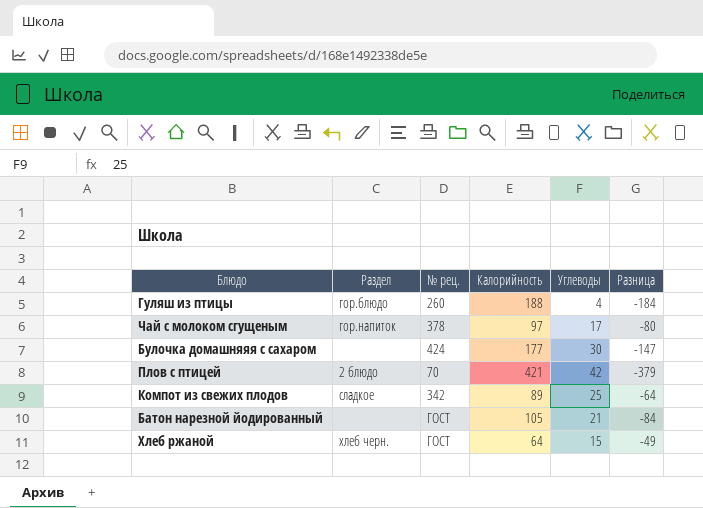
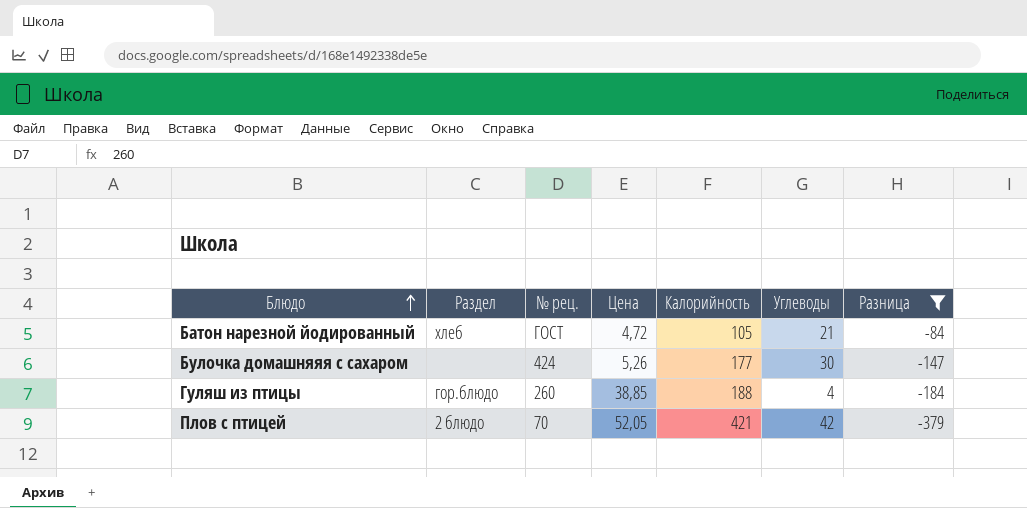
filter: none -> Разница <= -84
row order: none -> Блюдо ascending
column Цена | position: none -> 4
Батон нарезной йодированный | Раздел: none -> хлеб

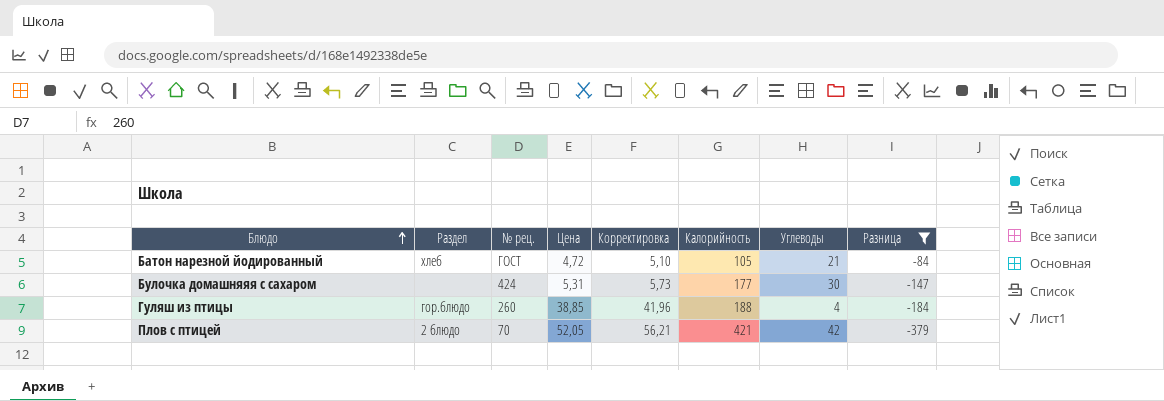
column Корректировка | formula: none -> [Цена] * 1,08
Булочка домашняяя с сахаром | Цена: 5,26 -> 5,31

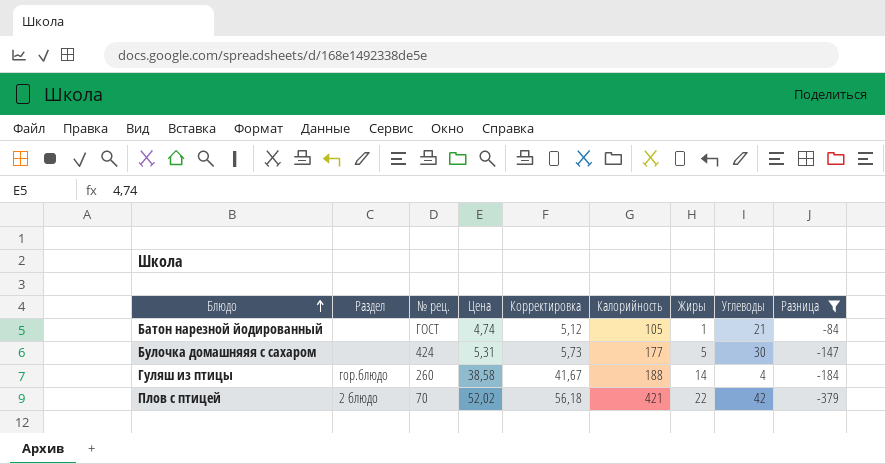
column Жиры | position: none -> 7
Батон нарезной йодированный | Раздел: хлеб -> none
Батон нарезной йодированный | Цена: 4,72 -> 4,74
Батон нарезной йодированный | Корректировка: 5,10 -> 5,12
Гуляш из птицы | Цена: 38,85 -> 38,58
Гуляш из птицы | Корректировка: 41,96 -> 41,67
Плов с птицей | Цена: 52,05 -> 52,02
Плов с птицей | Корректировка: 56,21 -> 56,18

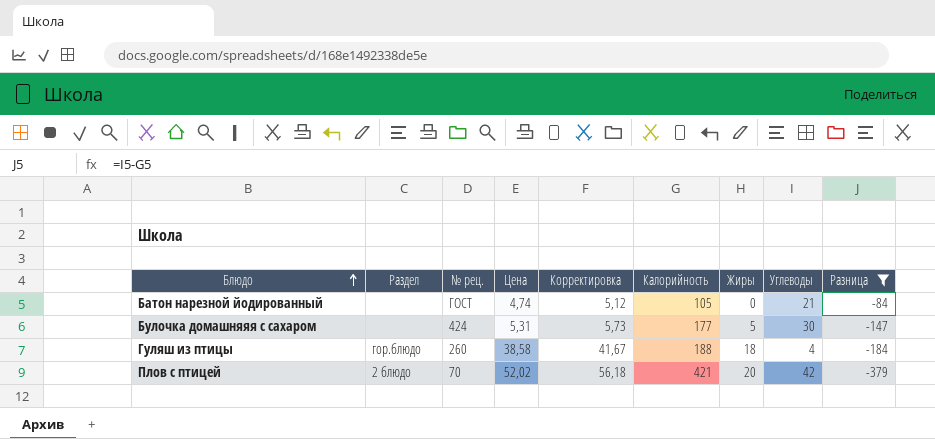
Батон нарезной йодированный | Жиры: 1 -> 0
Гуляш из птицы | Жиры: 14 -> 18
Плов с птицей | Жиры: 22 -> 20

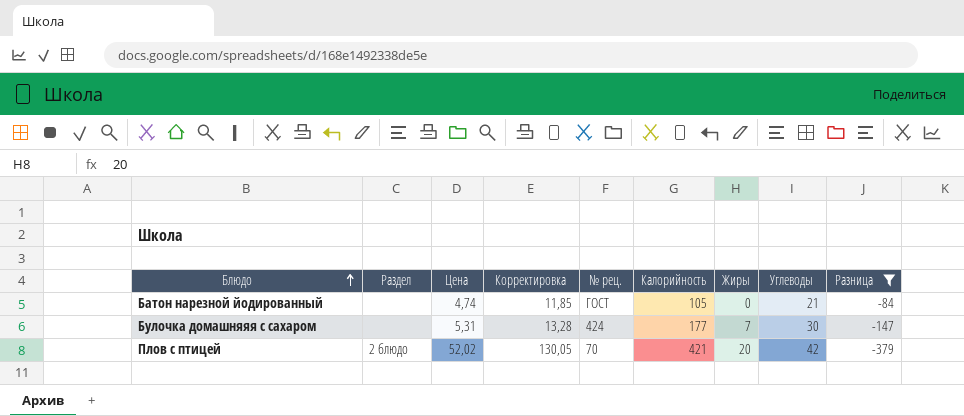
column Корректировка | formula: [Цена] * 1,08 -> [Цена] * 2,5
column № рец. | position: 3 -> 5
row Гуляш из птицы: гор.блюдо | 260 | 38,58 | 41,67 | 188 | 18 | 4 | -184 -> none
Булочка домашняяя с сахаром | Жиры: 5 -> 7

